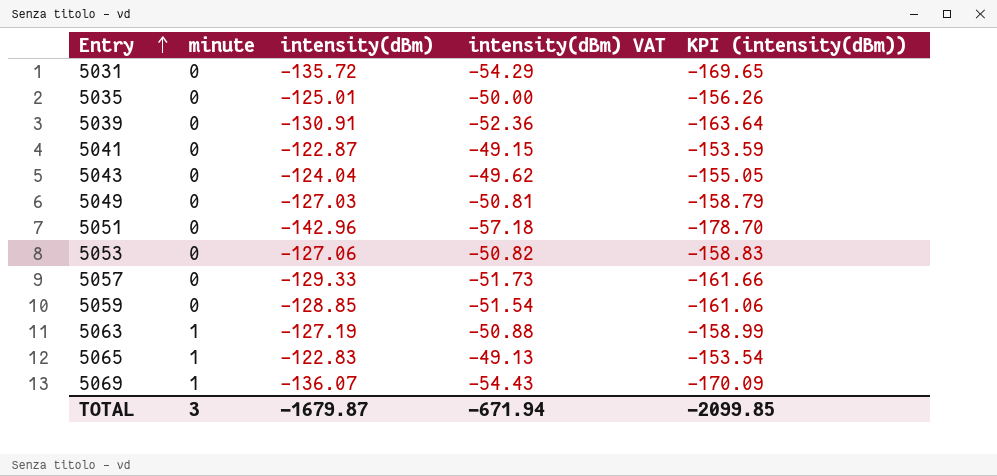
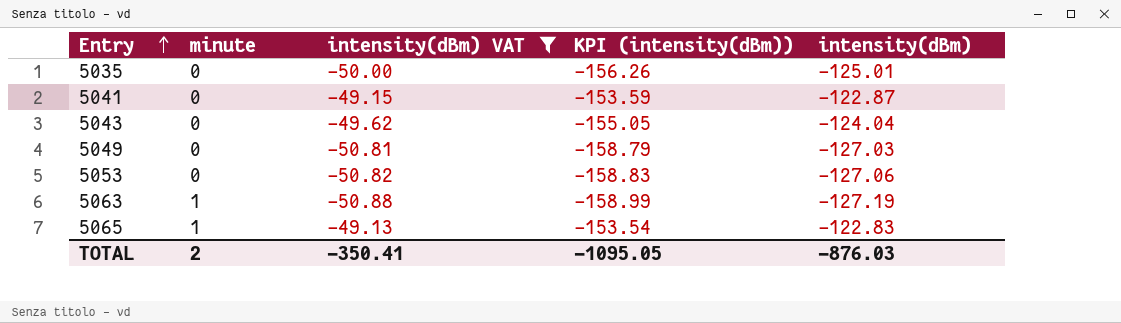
filter: none -> intensity(dBm) VAT >= -50.88
column intensity(dBm) | position: 3 -> 5
TOTAL | minute: 3 -> 2
TOTAL | intensity(dBm) VAT: -671.94 -> -350.41
TOTAL | KPI (intensity(dBm)): -2099.85 -> -1095.05
TOTAL | intensity(dBm): -1679.87 -> -876.03

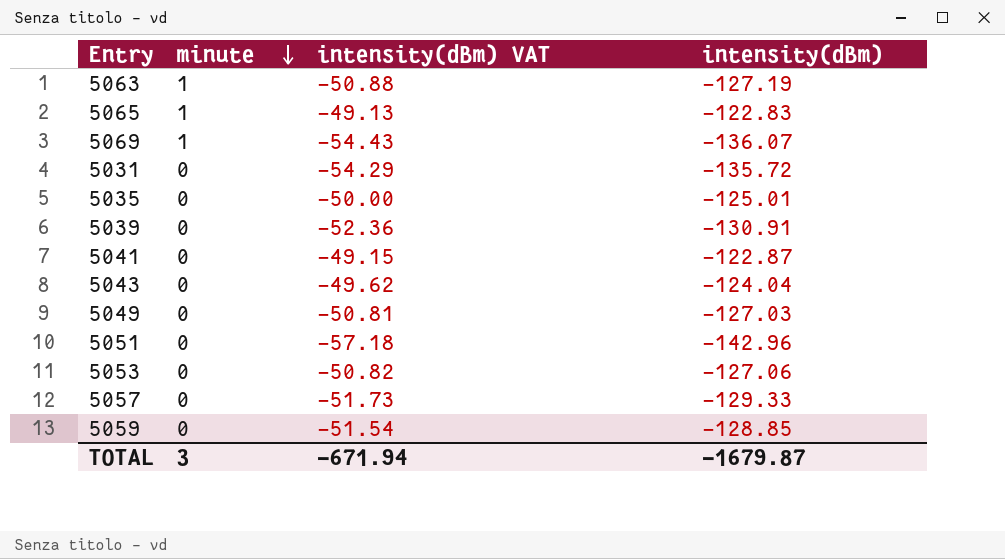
filter: intensity(dBm) VAT >= -50.88 -> none
row order: Entry ascending -> minute descending
column KPI (intensity(dBm)) | formula: [intensity(dBm)] * 1.25 -> none
TOTAL | minute: 2 -> 3
TOTAL | intensity(dBm) VAT: -350.41 -> -671.94
TOTAL | intensity(dBm): -876.03 -> -1679.87

